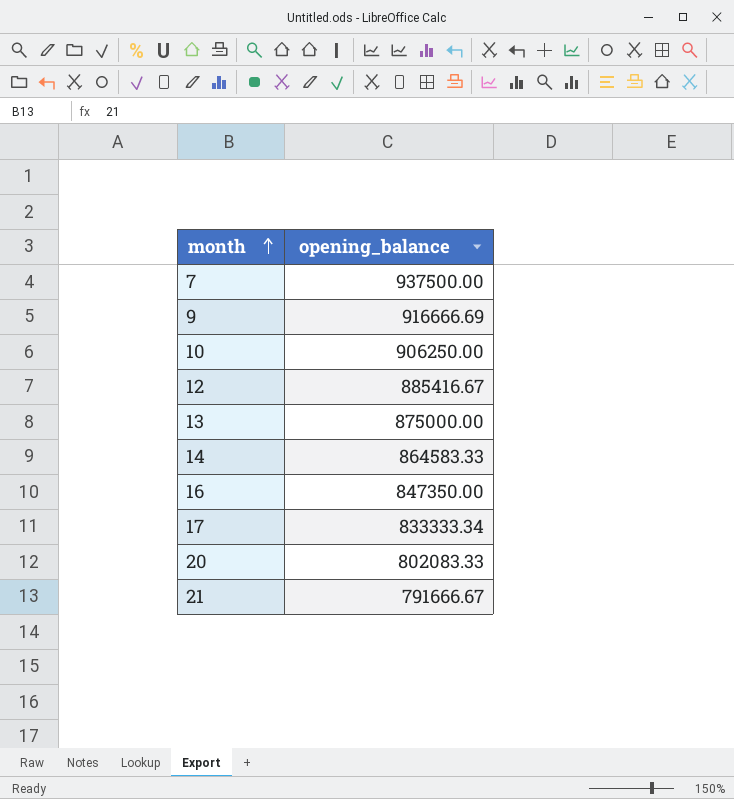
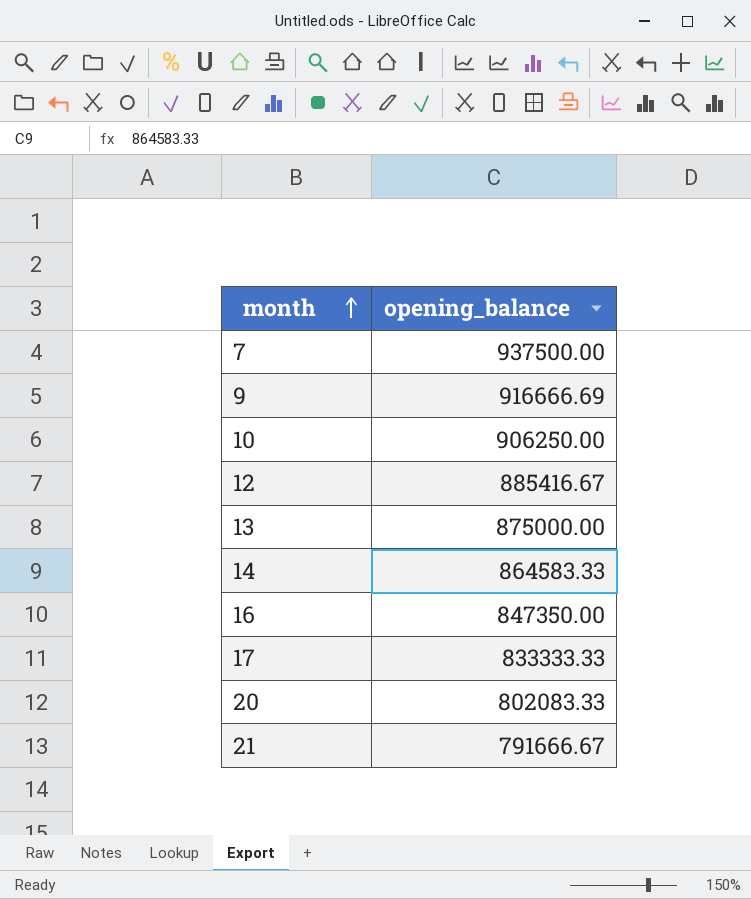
17 | opening_balance: 833333.34 -> 833333.33

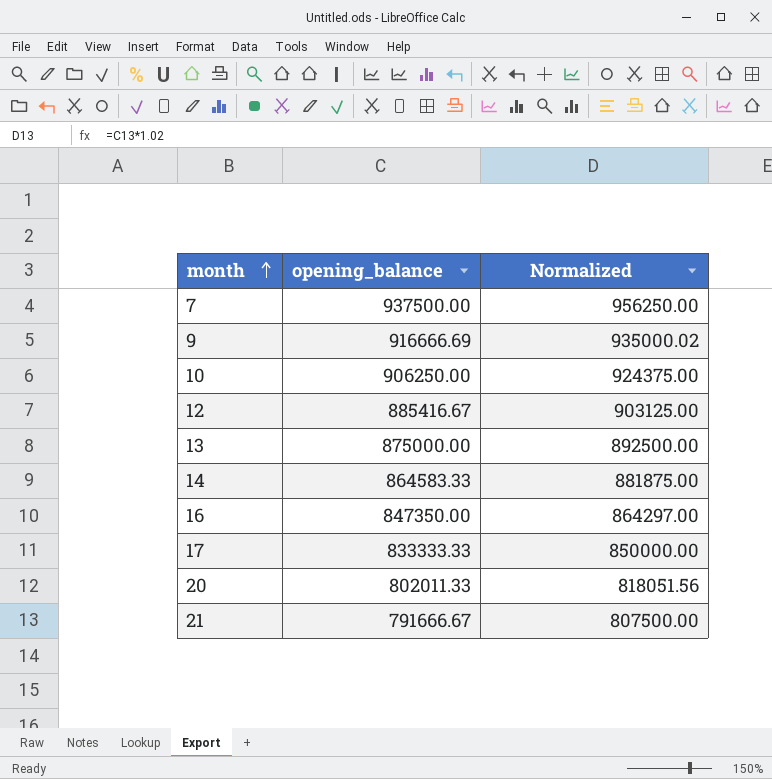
column Normalized | formula: none -> [opening_balance] * 1.02
20 | opening_balance: 802083.33 -> 802011.33

